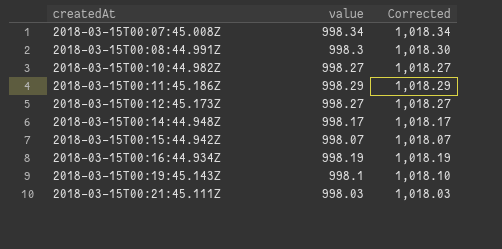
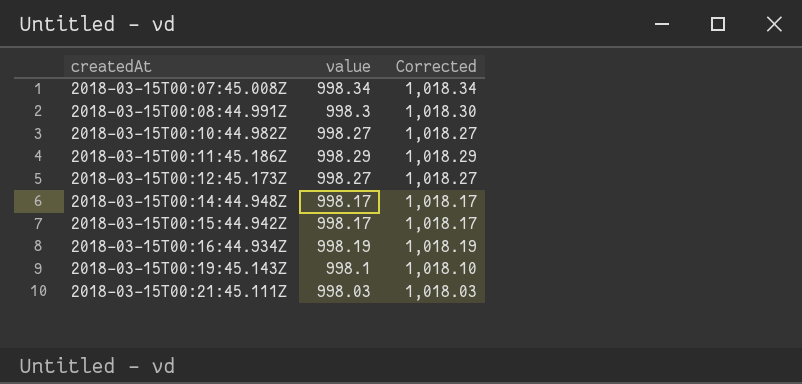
2018-03-15T00:15:44.942Z | value: 998.07 -> 998.17
2018-03-15T00:15:44.942Z | Corrected: 1,018.07 -> 1,018.17

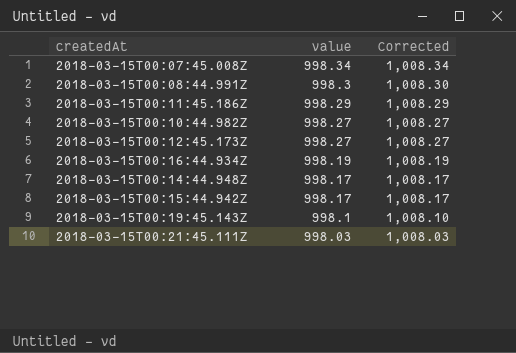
row order: createdAt ascending -> value descending
column Corrected | formula: [value] + 20 -> [value] + 10

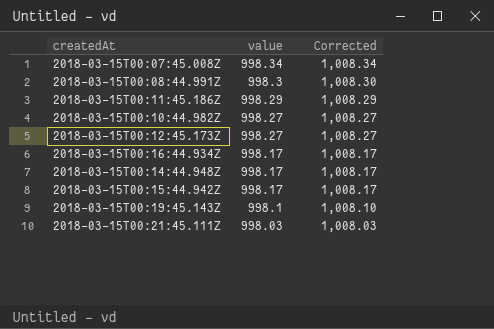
2018-03-15T00:16:44.934Z | value: 998.19 -> 998.17
2018-03-15T00:16:44.934Z | Corrected: 1,008.19 -> 1,008.17

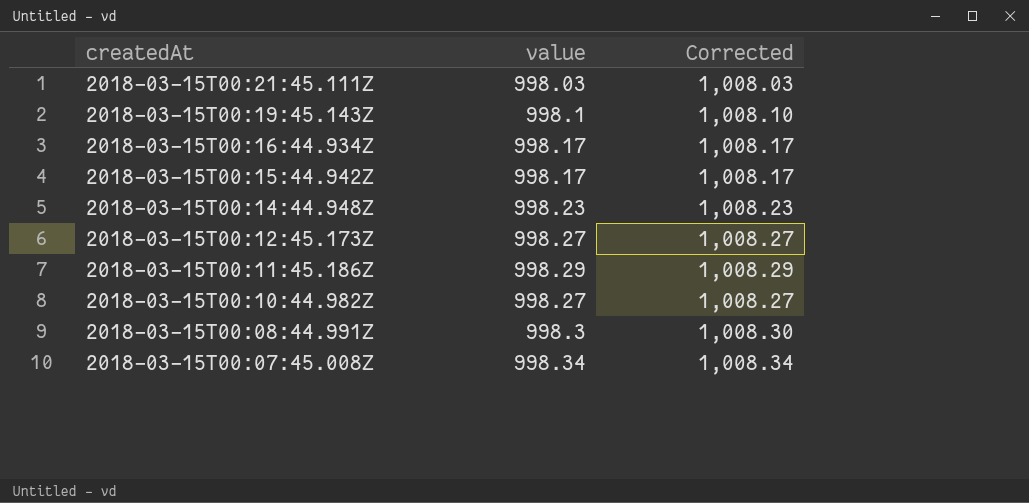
row order: value descending -> createdAt descending
2018-03-15T00:14:44.948Z | value: 998.17 -> 998.23
2018-03-15T00:14:44.948Z | Corrected: 1,008.17 -> 1,008.23

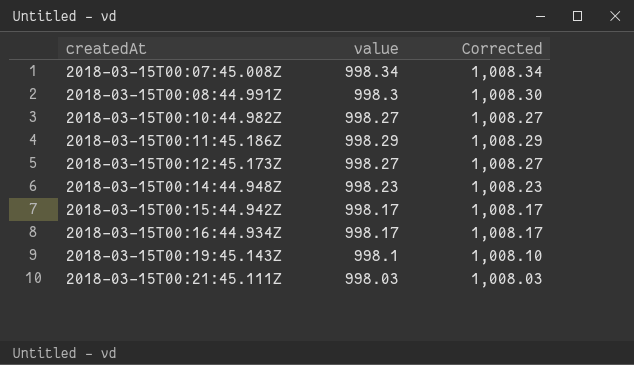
row order: createdAt descending -> createdAt ascending

